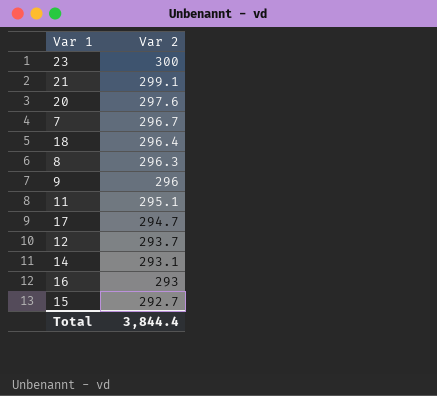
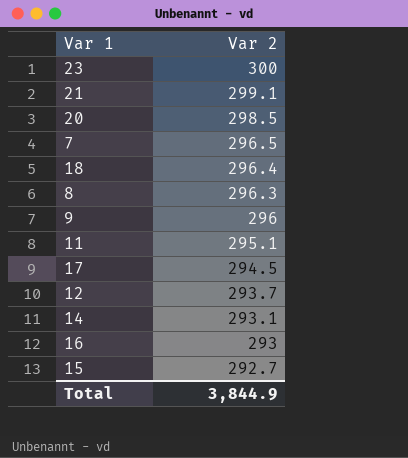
20 | Var 2: 297.6 -> 298.5
7 | Var 2: 296.7 -> 296.5
17 | Var 2: 294.7 -> 294.5
Total | Var 2: 3,844.4 -> 3,844.9

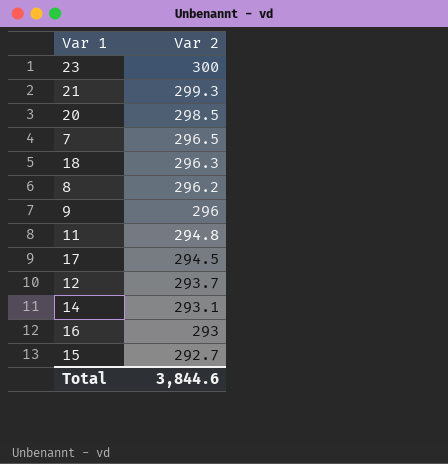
21 | Var 2: 299.1 -> 299.3
18 | Var 2: 296.4 -> 296.3
8 | Var 2: 296.3 -> 296.2
11 | Var 2: 295.1 -> 294.8
Total | Var 2: 3,844.9 -> 3,844.6

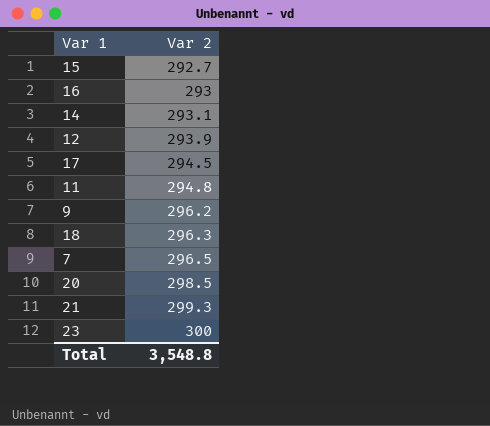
row order: Var 2 descending -> Var 2 ascending
row 8: 296.2 -> none
12 | Var 2: 293.7 -> 293.9
9 | Var 2: 296 -> 296.2
Total | Var 2: 3,844.6 -> 3,548.8

